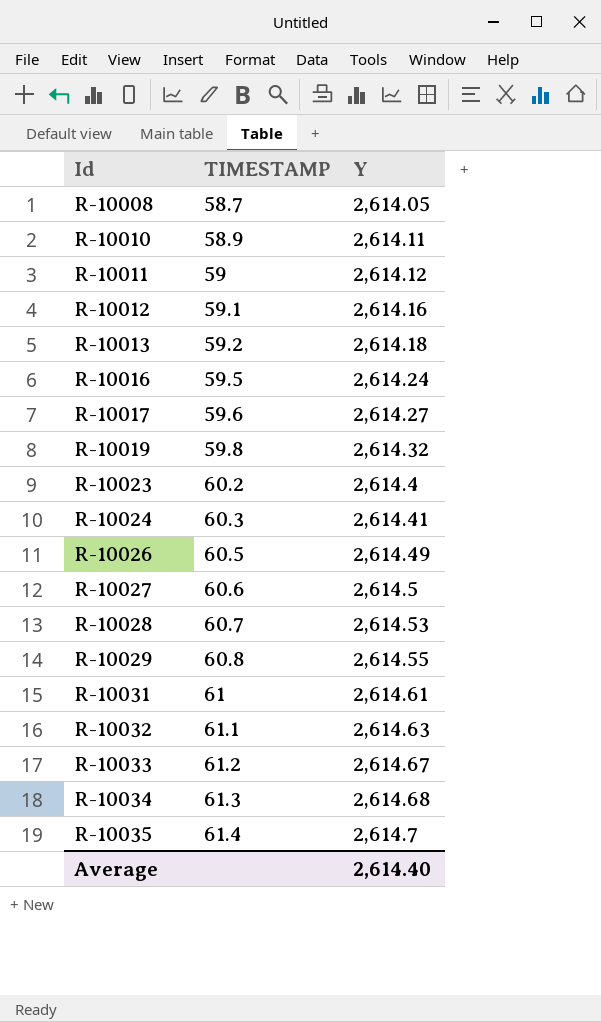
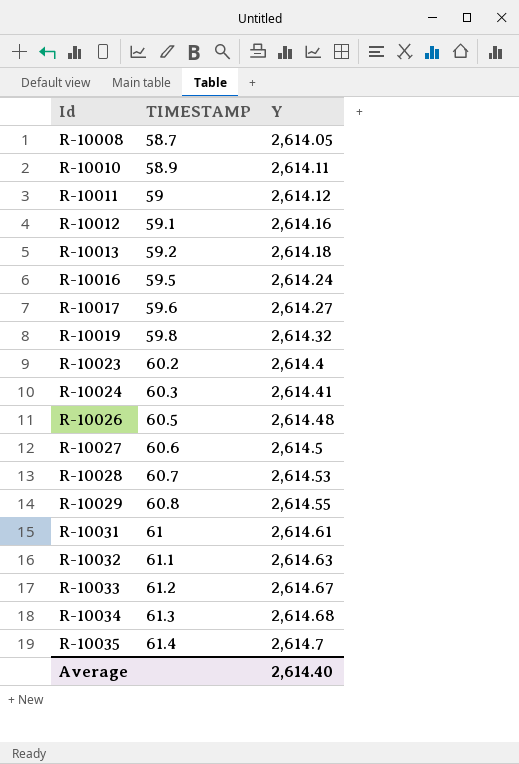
R-10026 | Y: 2,614.49 -> 2,614.48

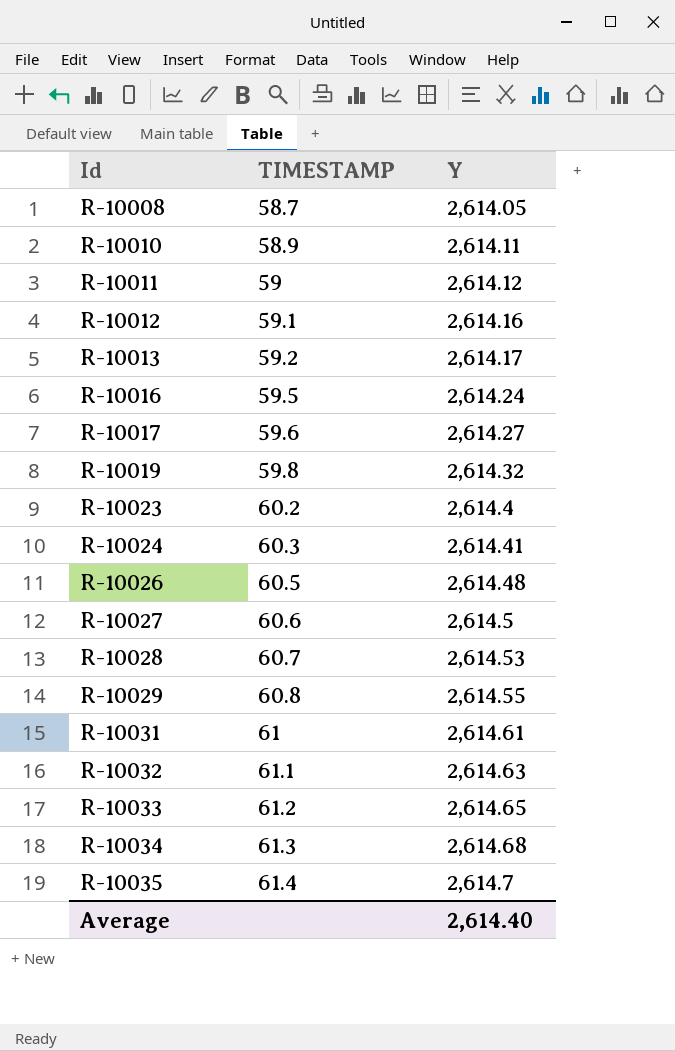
R-10013 | Y: 2,614.18 -> 2,614.17
R-10033 | Y: 2,614.67 -> 2,614.65

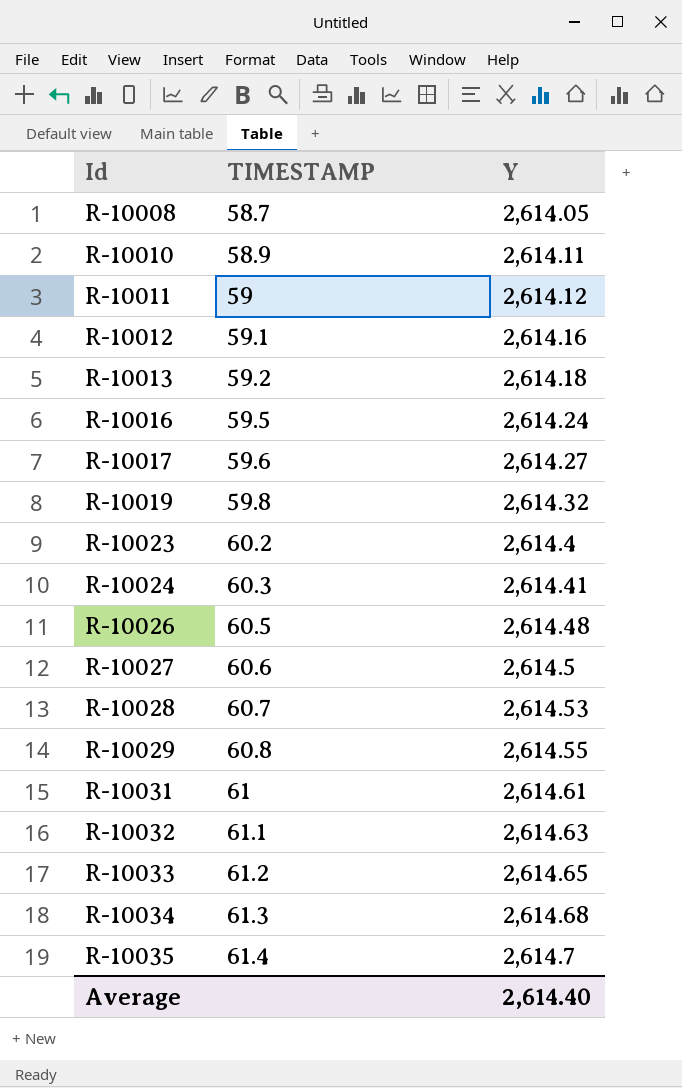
R-10013 | Y: 2,614.17 -> 2,614.18

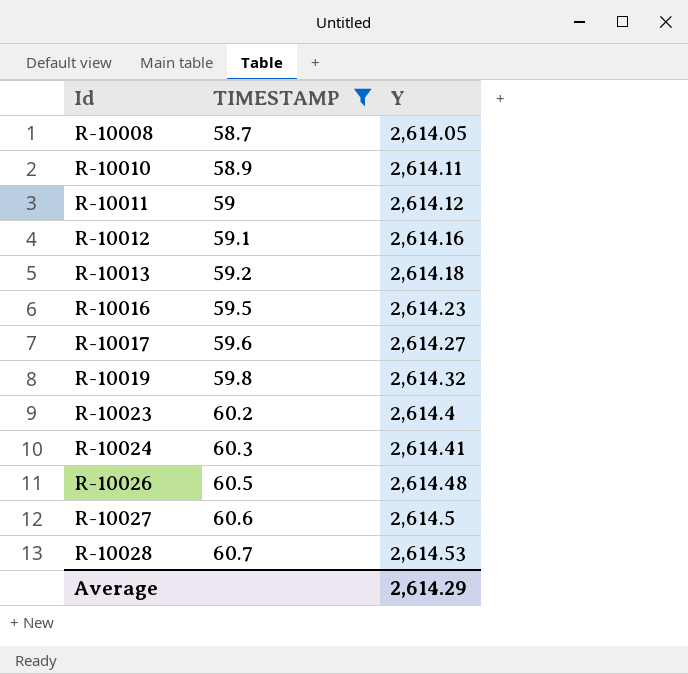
filter: none -> TIMESTAMP <= 60.7
R-10016 | Y: 2,614.24 -> 2,614.23
Average | Y: 2,614.40 -> 2,614.29

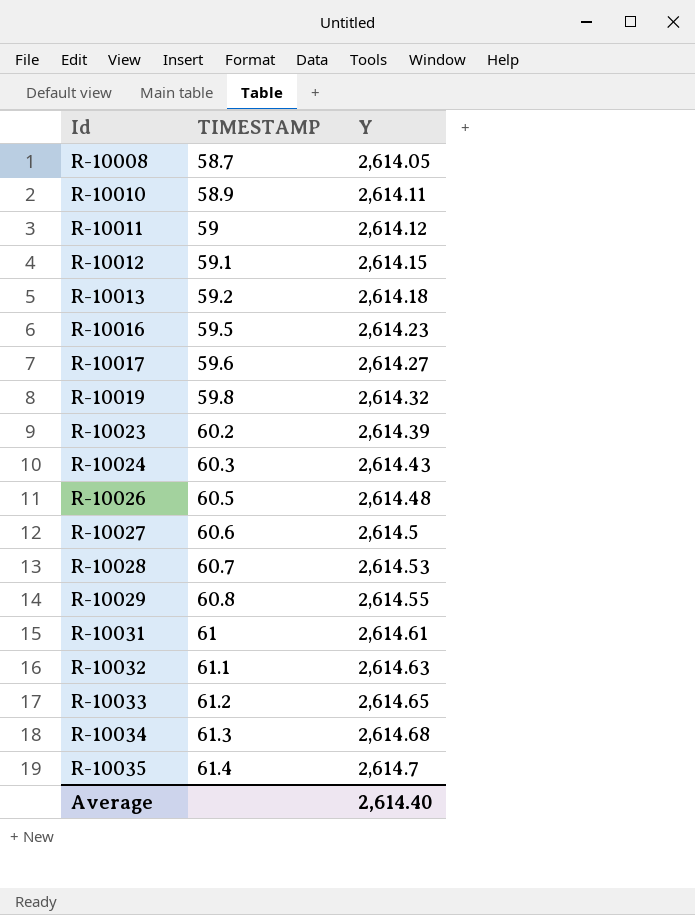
filter: TIMESTAMP <= 60.7 -> none
R-10012 | Y: 2,614.16 -> 2,614.15
R-10023 | Y: 2,614.4 -> 2,614.39
R-10024 | Y: 2,614.41 -> 2,614.43
Average | Y: 2,614.29 -> 2,614.40

